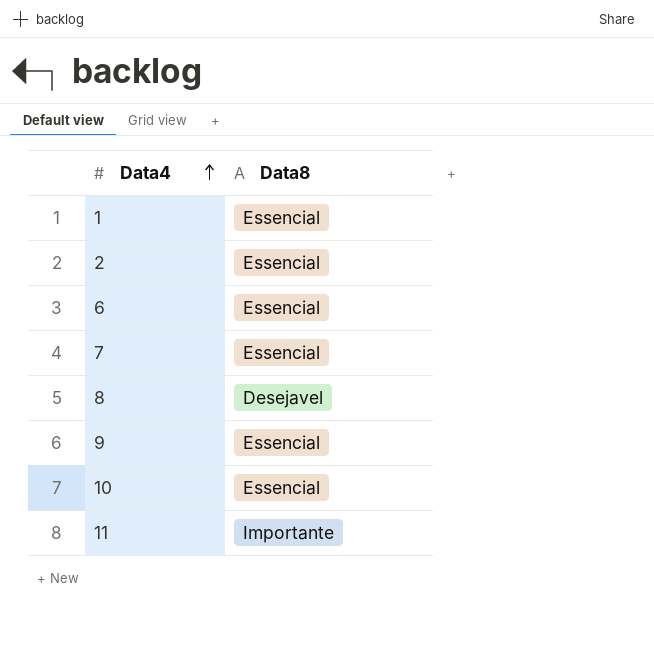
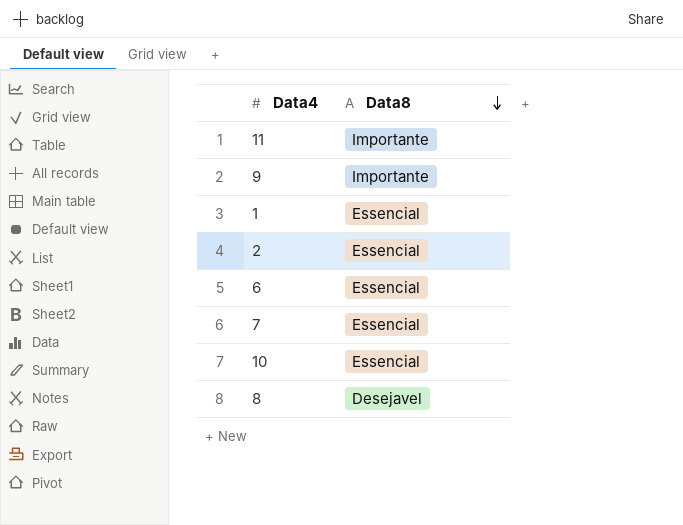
row order: Data4 ascending -> Data8 descending
9 | Data8: Essencial -> Importante

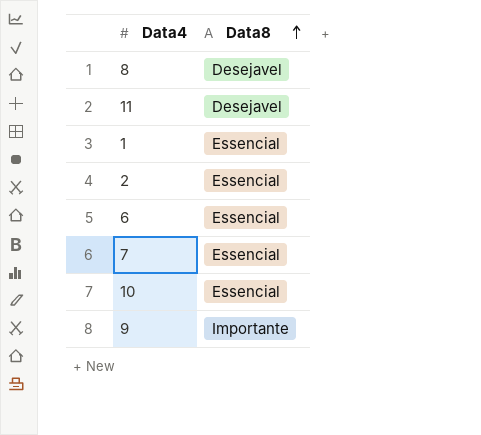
row order: Data8 descending -> Data8 ascending
11 | Data8: Importante -> Desejavel

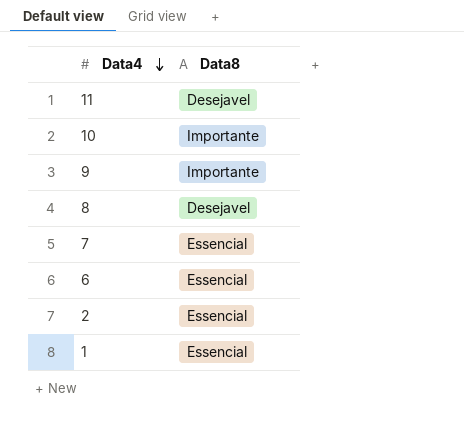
row order: Data8 ascending -> Data4 descending
10 | Data8: Essencial -> Importante

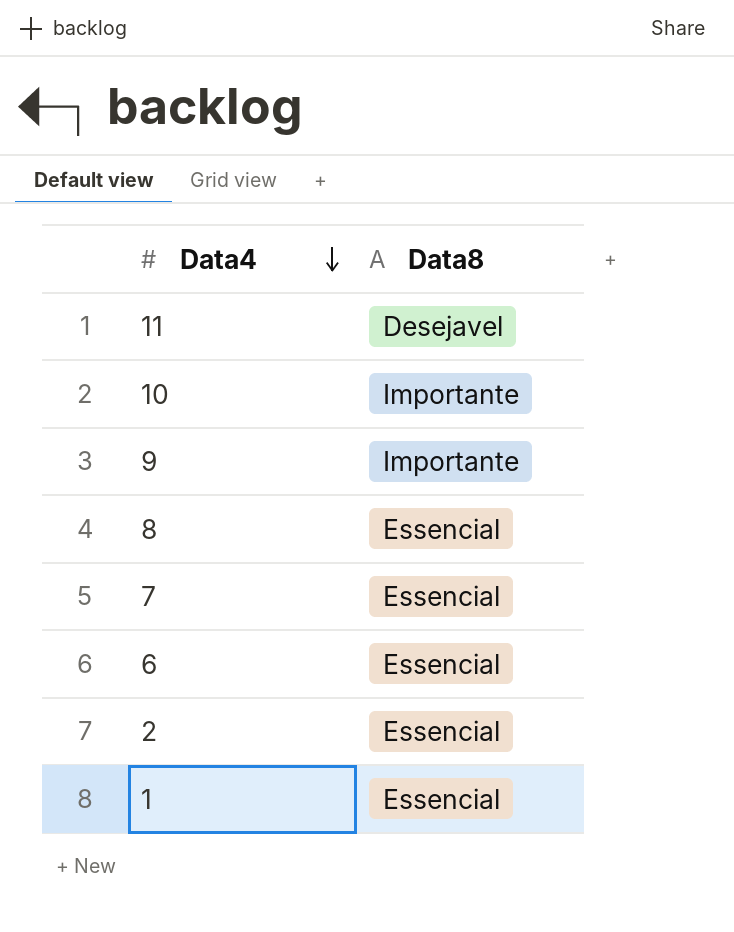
8 | Data8: Desejavel -> Essencial

